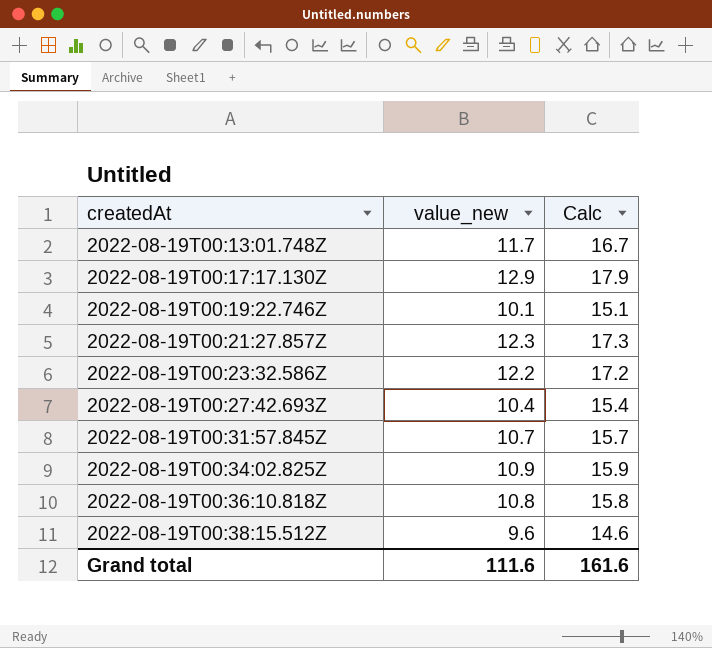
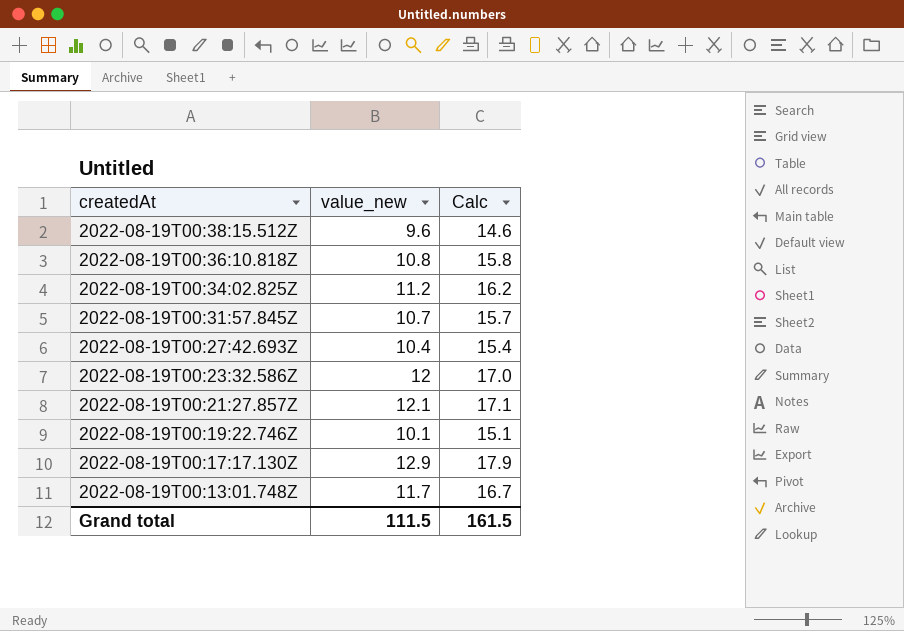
row order: createdAt ascending -> createdAt descending
2022-08-19T00:34:02.825Z | value_new: 10.9 -> 11.2
2022-08-19T00:34:02.825Z | Calc: 15.9 -> 16.2
2022-08-19T00:23:32.586Z | value_new: 12.2 -> 12
2022-08-19T00:23:32.586Z | Calc: 17.2 -> 17.0
2022-08-19T00:21:27.857Z | value_new: 12.3 -> 12.1
2022-08-19T00:21:27.857Z | Calc: 17.3 -> 17.1
Grand total | value_new: 111.6 -> 111.5
Grand total | Calc: 161.6 -> 161.5

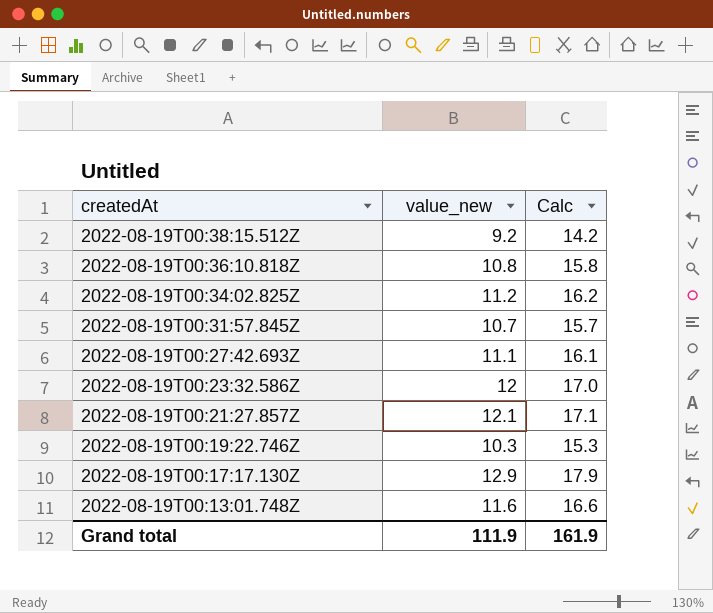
2022-08-19T00:38:15.512Z | value_new: 9.6 -> 9.2
2022-08-19T00:38:15.512Z | Calc: 14.6 -> 14.2
2022-08-19T00:27:42.693Z | value_new: 10.4 -> 11.1
2022-08-19T00:27:42.693Z | Calc: 15.4 -> 16.1
2022-08-19T00:19:22.746Z | value_new: 10.1 -> 10.3
2022-08-19T00:19:22.746Z | Calc: 15.1 -> 15.3
2022-08-19T00:13:01.748Z | value_new: 11.7 -> 11.6
2022-08-19T00:13:01.748Z | Calc: 16.7 -> 16.6
Grand total | value_new: 111.5 -> 111.9
Grand total | Calc: 161.5 -> 161.9

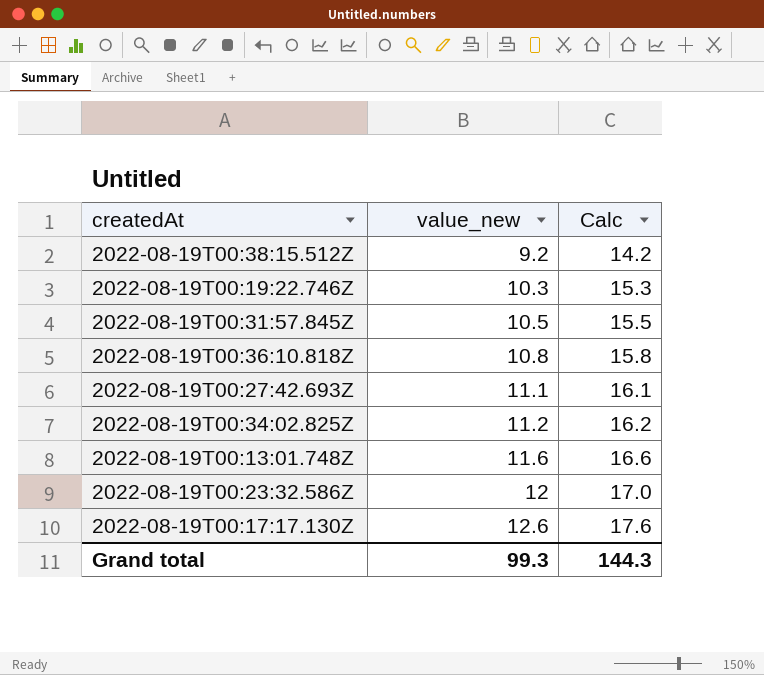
row order: createdAt descending -> value_new ascending
row 2022-08-19T00:21:27.857Z: 12.1 | 17.1 -> none
2022-08-19T00:31:57.845Z | value_new: 10.7 -> 10.5
2022-08-19T00:31:57.845Z | Calc: 15.7 -> 15.5
2022-08-19T00:17:17.130Z | value_new: 12.9 -> 12.6
2022-08-19T00:17:17.130Z | Calc: 17.9 -> 17.6
Grand total | value_new: 111.9 -> 99.3
Grand total | Calc: 161.9 -> 144.3

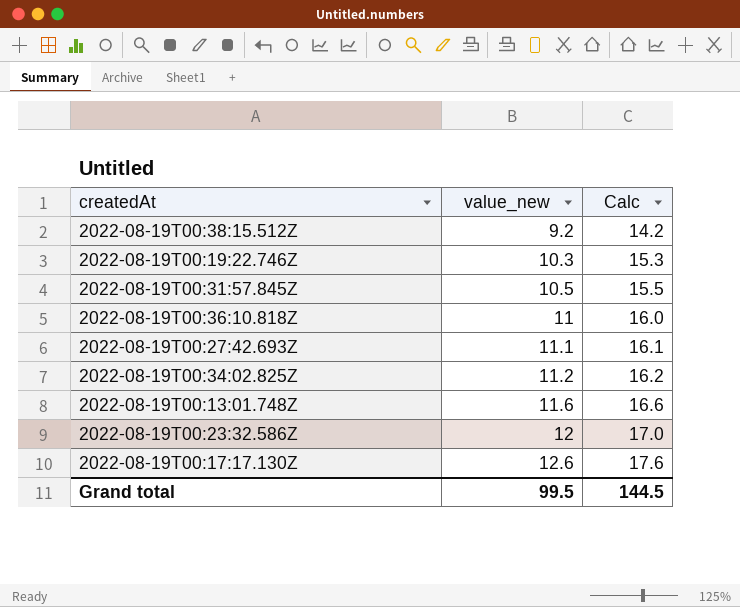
2022-08-19T00:36:10.818Z | value_new: 10.8 -> 11
2022-08-19T00:36:10.818Z | Calc: 15.8 -> 16.0
Grand total | value_new: 99.3 -> 99.5
Grand total | Calc: 144.3 -> 144.5

